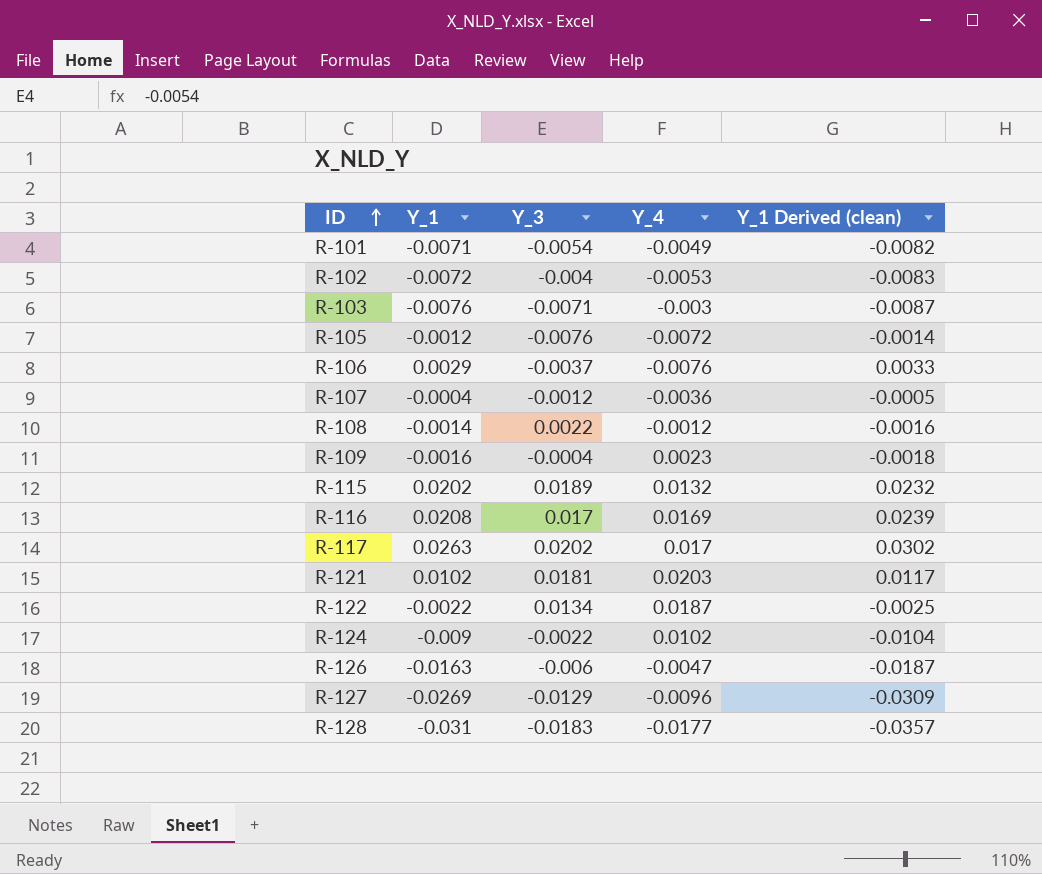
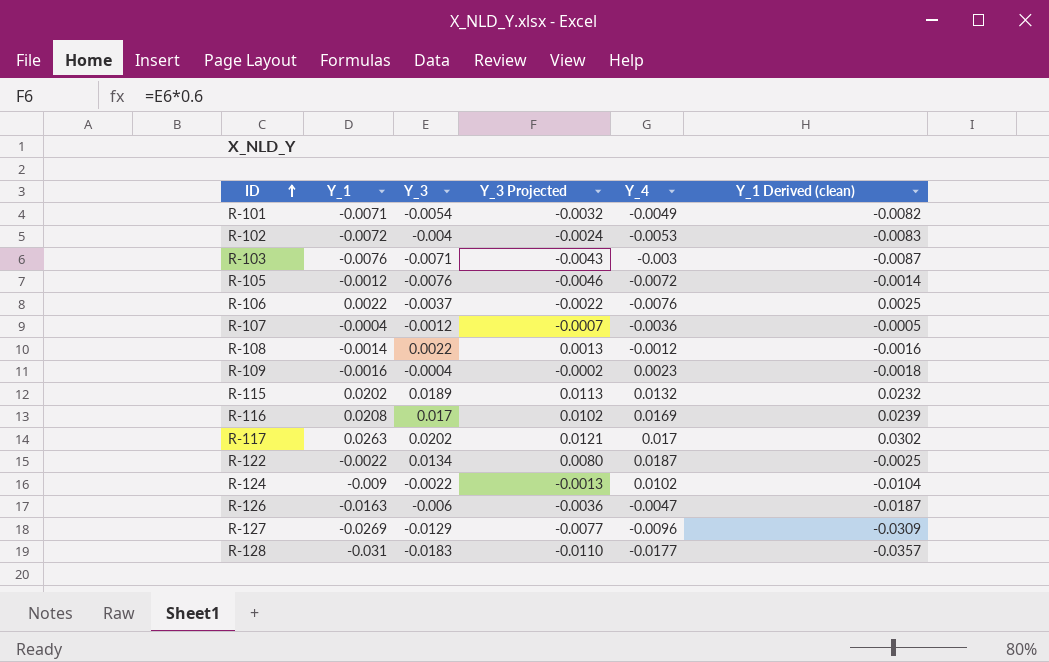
column Y_3 Projected | formula: none -> [Y_3] * 0.6
row R-121: 0.0102 | 0.0181 | 0.0203 | 0.0117 -> none
R-106 | Y_1: 0.0029 -> 0.0022
R-106 | Y_1 Derived (clean): 0.0033 -> 0.0025

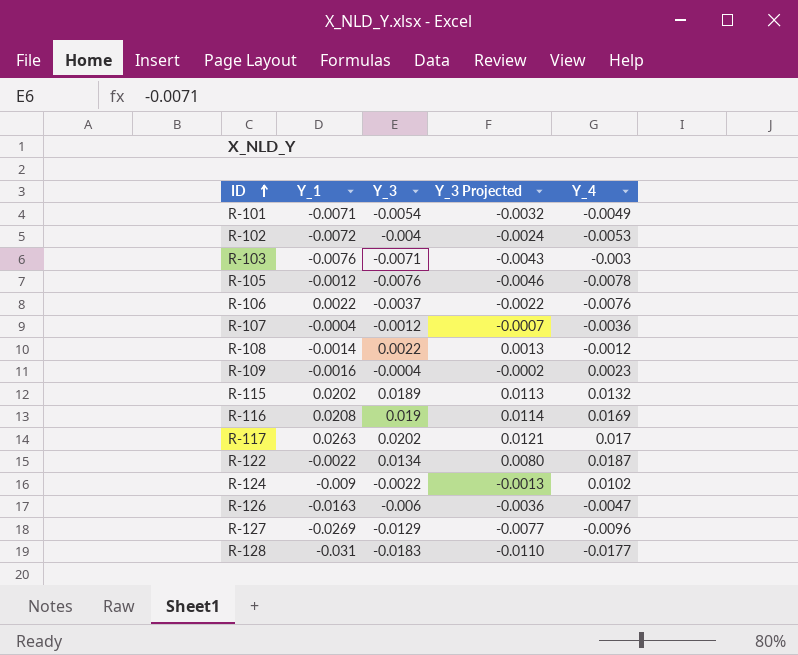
column Y_1 Derived (clean) | formula: [Y_1] * 1.15 -> none
R-105 | Y_4: -0.0072 -> -0.0078
R-116 | Y_3: 0.017 -> 0.019
R-116 | Y_3 Projected: 0.0102 -> 0.0114

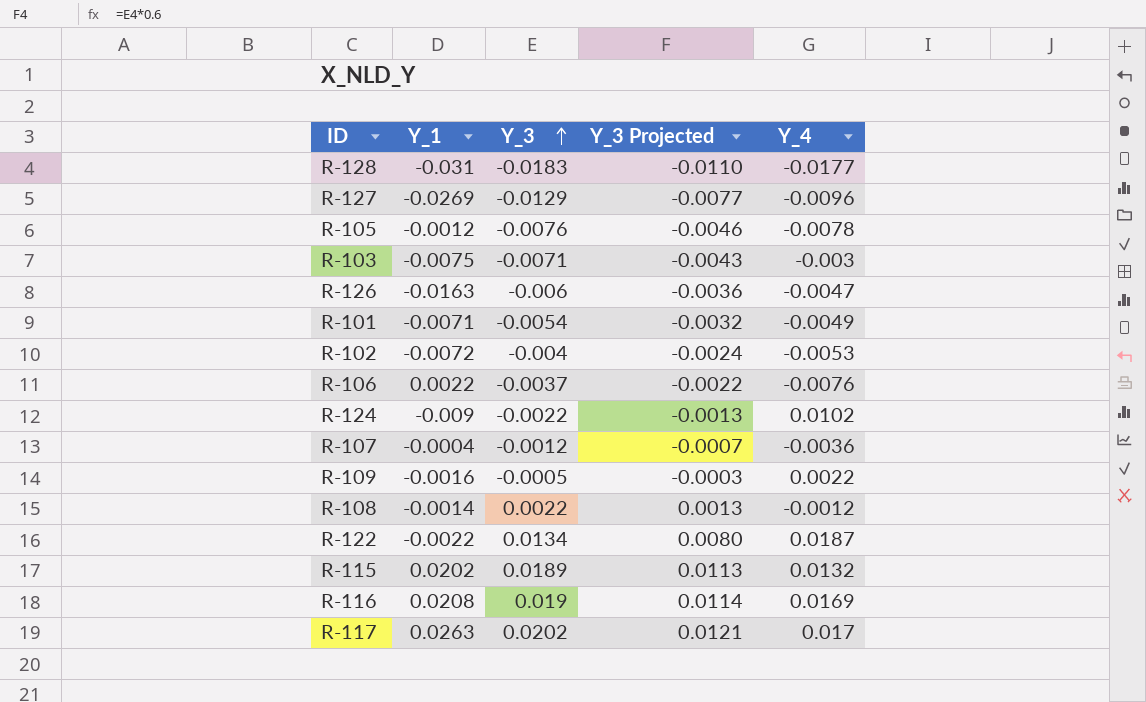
row order: ID ascending -> Y_3 ascending
R-103 | Y_1: -0.0076 -> -0.0075
R-109 | Y_3: -0.0004 -> -0.0005
R-109 | Y_3 Projected: -0.0002 -> -0.0003
R-109 | Y_4: 0.0023 -> 0.0022

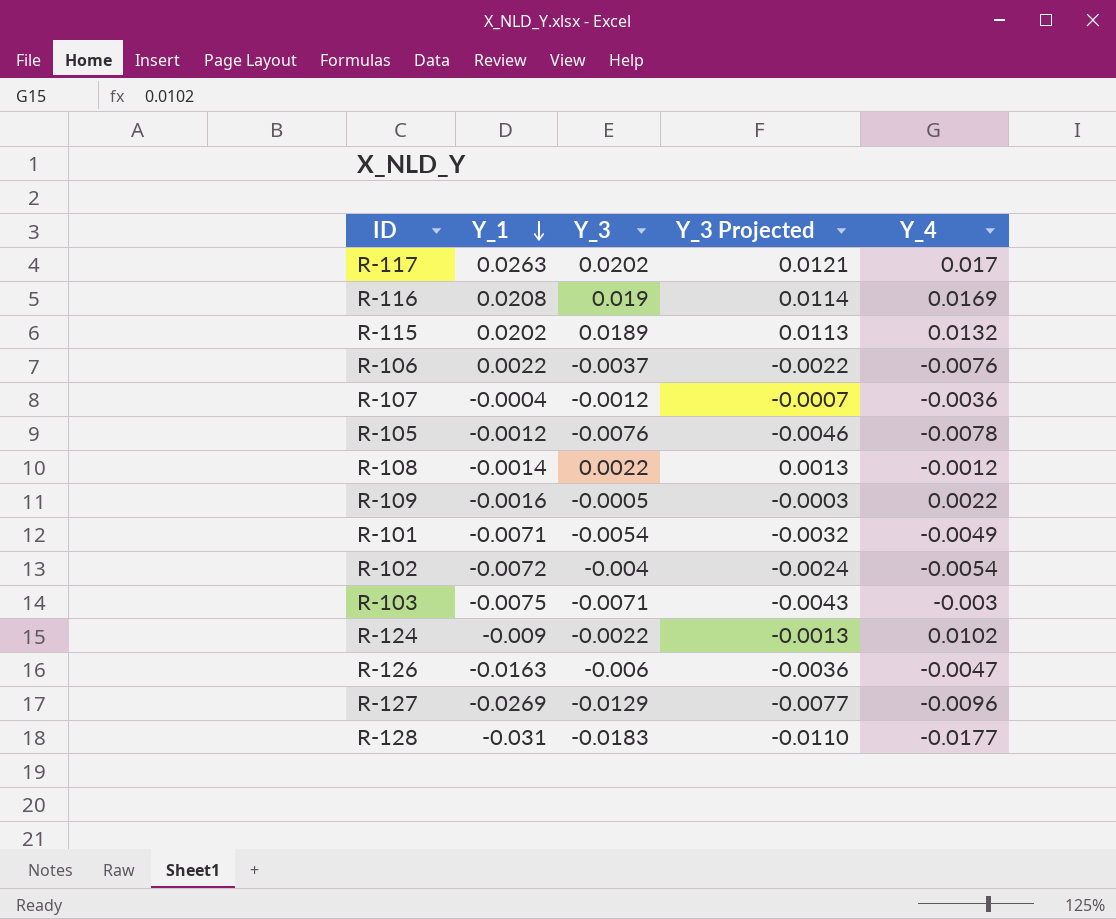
row order: Y_3 ascending -> Y_1 descending
row R-122: -0.0022 | 0.0134 | 0.0080 | 0.0187 -> none
R-102 | Y_4: -0.0053 -> -0.0054

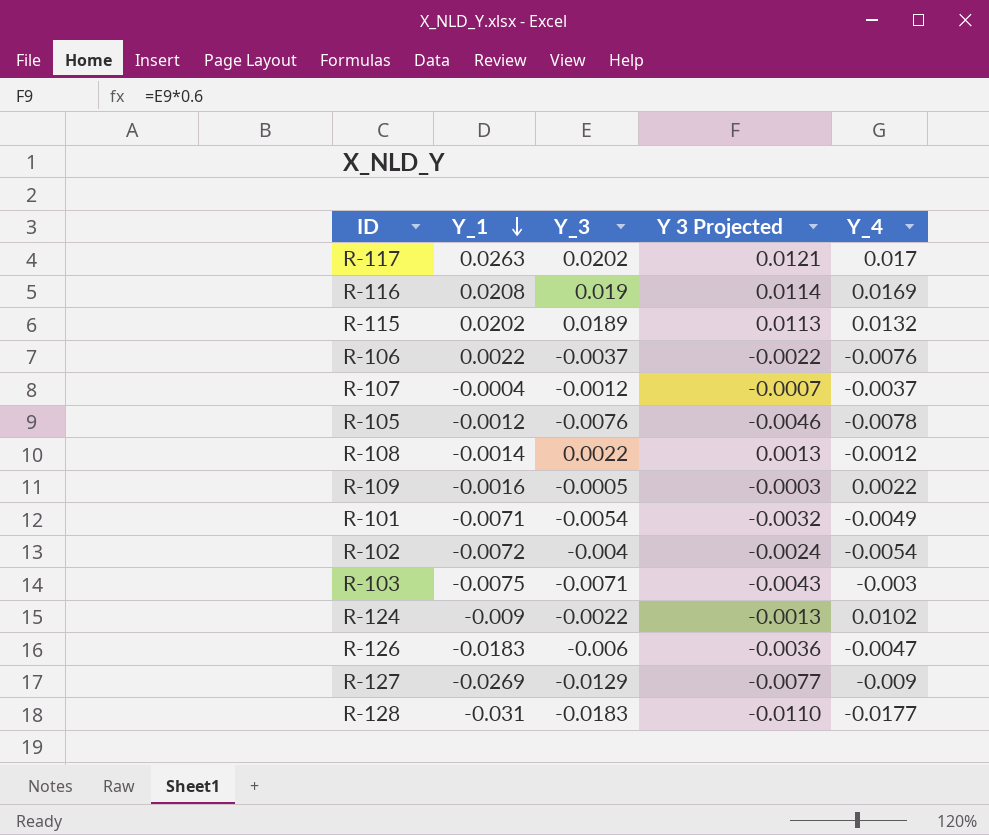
column name: Y_3 Projected -> Y 3 Projected
R-107 | Y_4: -0.0036 -> -0.0037
R-126 | Y_1: -0.0163 -> -0.0183
R-127 | Y_4: -0.0096 -> -0.009

